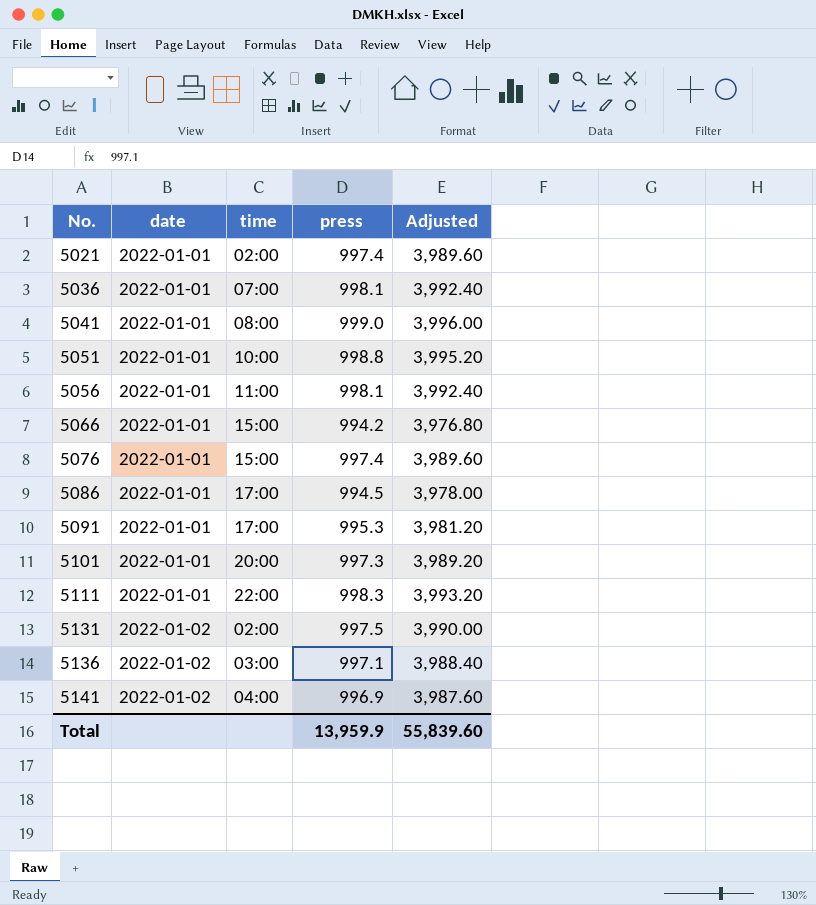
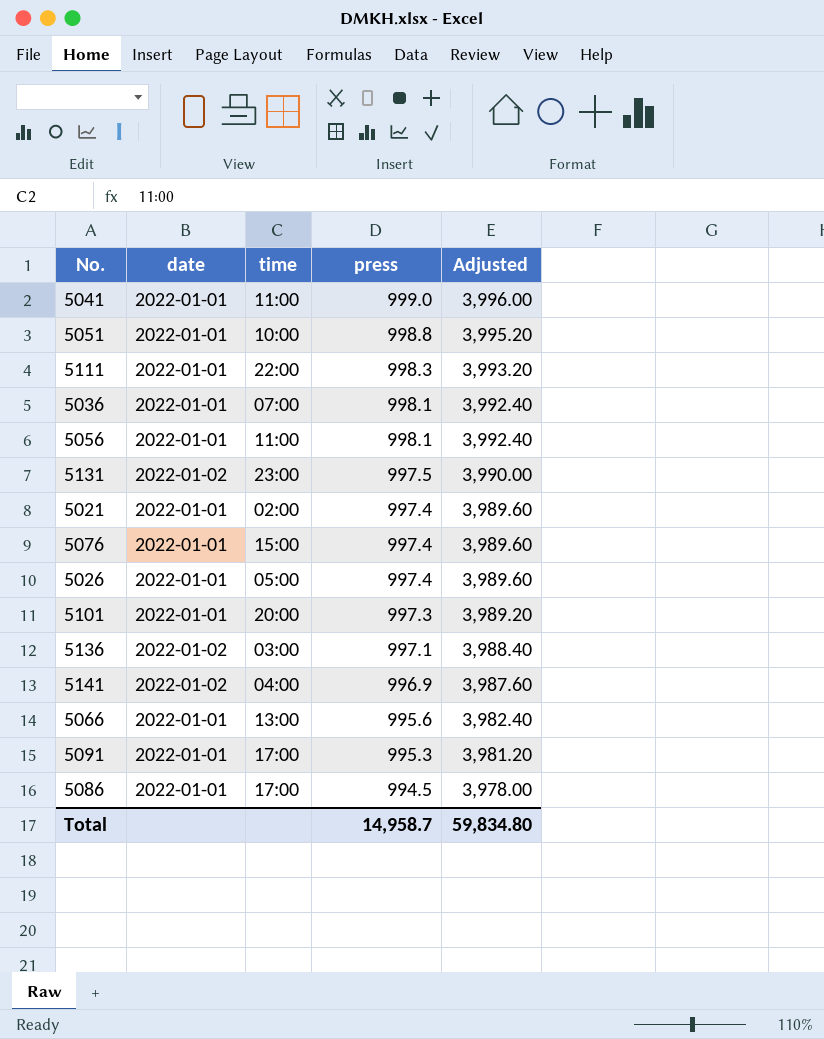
row order: No. ascending -> press descending
5041 | time: 08:00 -> 11:00
5131 | time: 02:00 -> 23:00
row 5026: none -> 2022-01-01 | 05:00 | 997.4 | 3,989.60
5066 | time: 15:00 -> 13:00
5066 | press: 994.2 -> 995.6
5066 | Adjusted: 3,976.80 -> 3,982.40
Total | press: 13,959.9 -> 14,958.7
Total | Adjusted: 55,839.60 -> 59,834.80

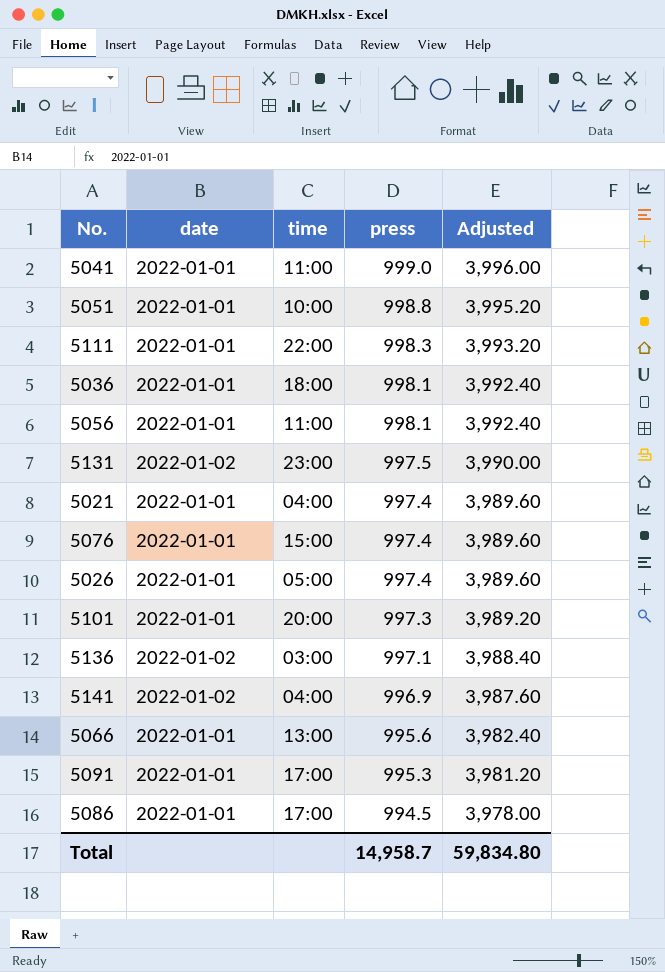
5036 | time: 07:00 -> 18:00
5021 | time: 02:00 -> 04:00

